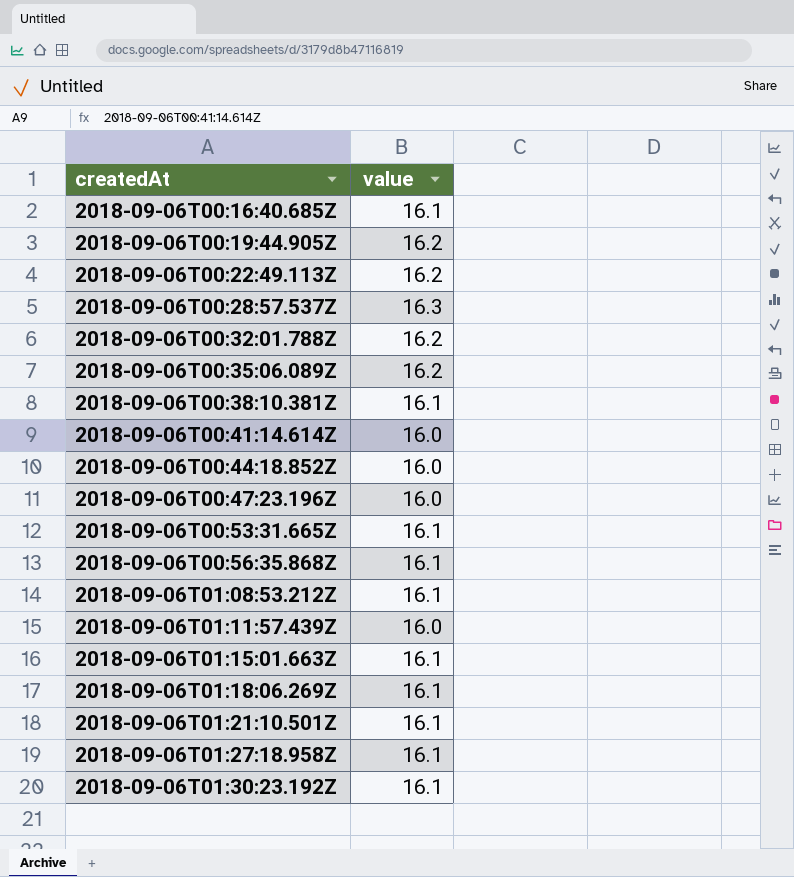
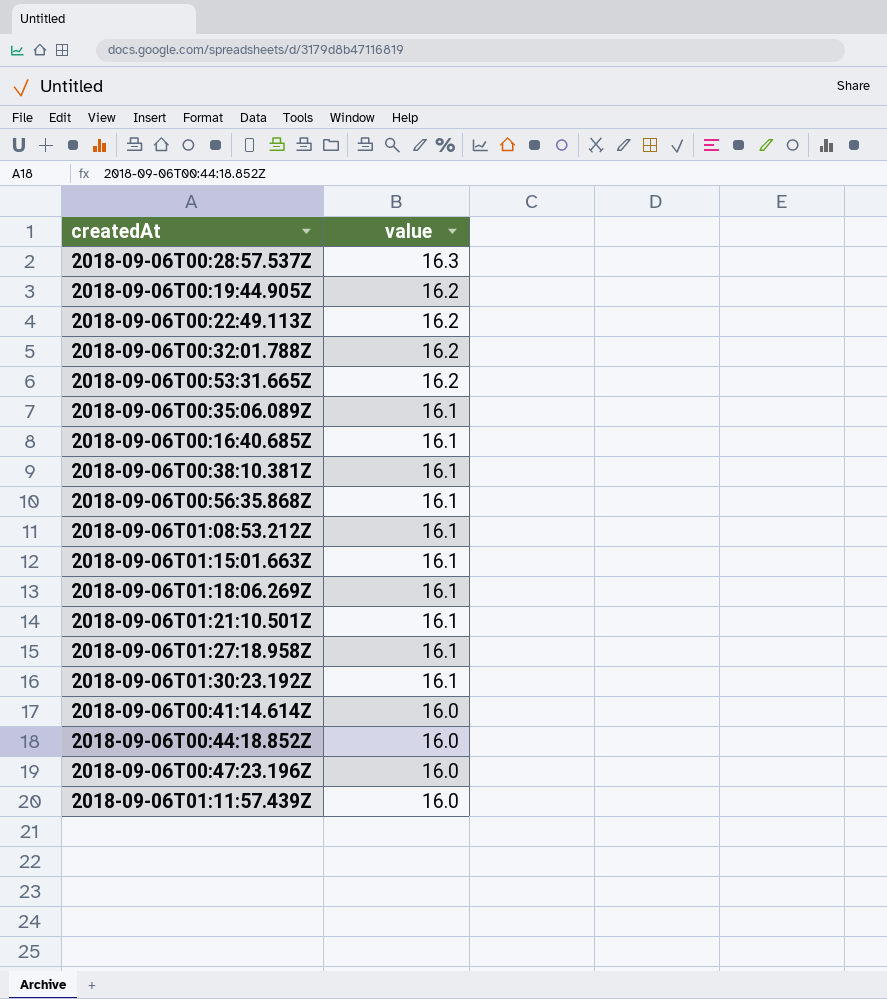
row order: createdAt ascending -> value descending
2018-09-06T00:53:31.665Z | value: 16.1 -> 16.2
2018-09-06T00:35:06.089Z | value: 16.2 -> 16.1

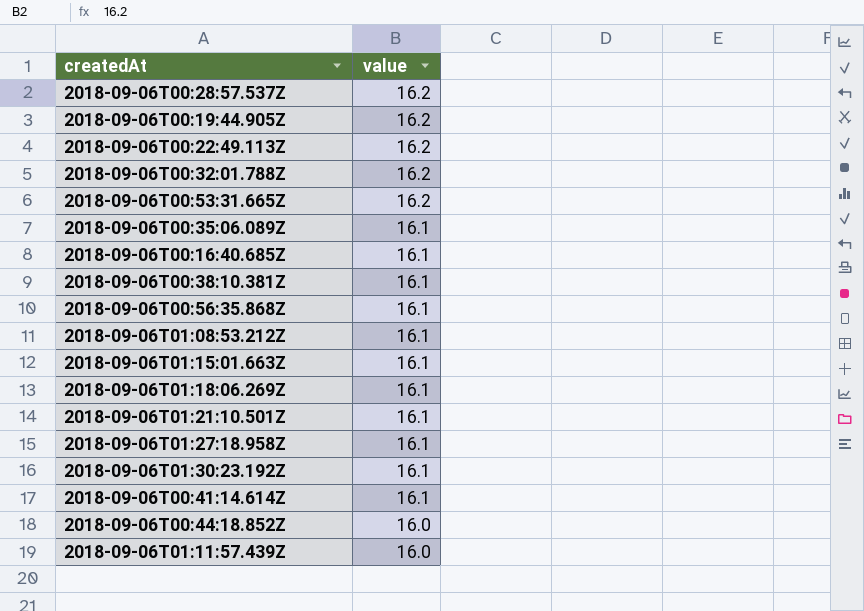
row 2018-09-06T00:47:23.196Z: 16.0 -> none
2018-09-06T00:28:57.537Z | value: 16.3 -> 16.2
2018-09-06T00:41:14.614Z | value: 16.0 -> 16.1

